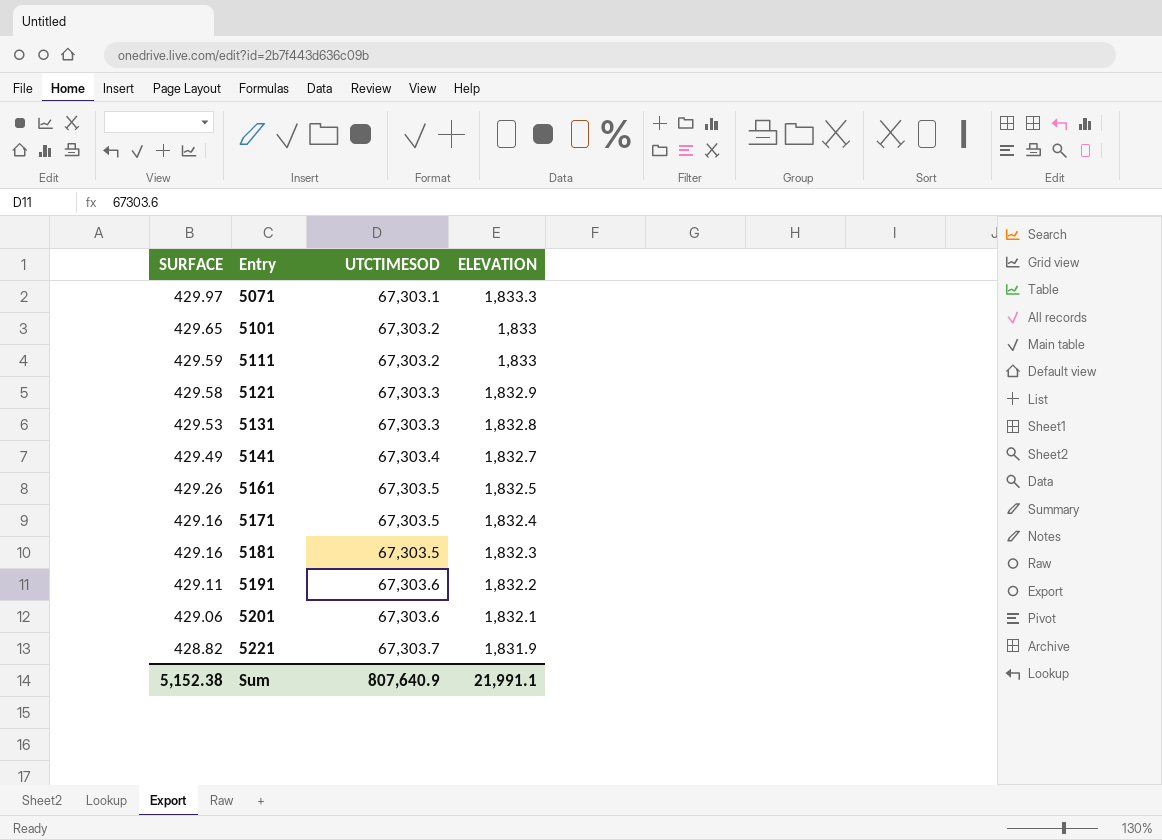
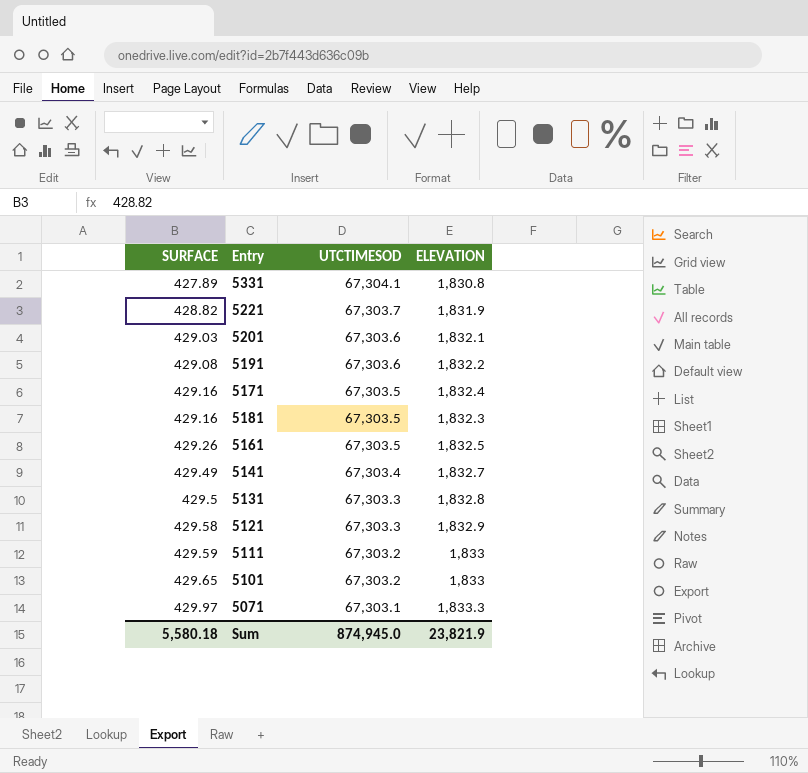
row order: SURFACE descending -> SURFACE ascending
row 5331: none -> 427.89 | 67,304.1 | 1,830.8
5201 | SURFACE: 429.06 -> 429.03
5191 | SURFACE: 429.11 -> 429.08
5131 | SURFACE: 429.53 -> 429.5
Sum | SURFACE: 5,152.38 -> 5,580.18
Sum | UTCTIMESOD: 807,640.9 -> 874,945.0
Sum | ELEVATION: 21,991.1 -> 23,821.9

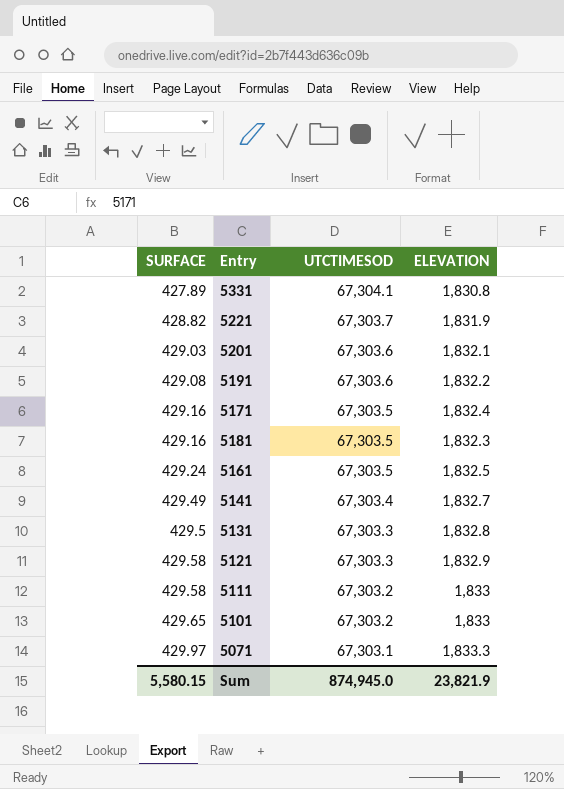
5161 | SURFACE: 429.26 -> 429.24
5111 | SURFACE: 429.59 -> 429.58
Sum | SURFACE: 5,580.18 -> 5,580.15

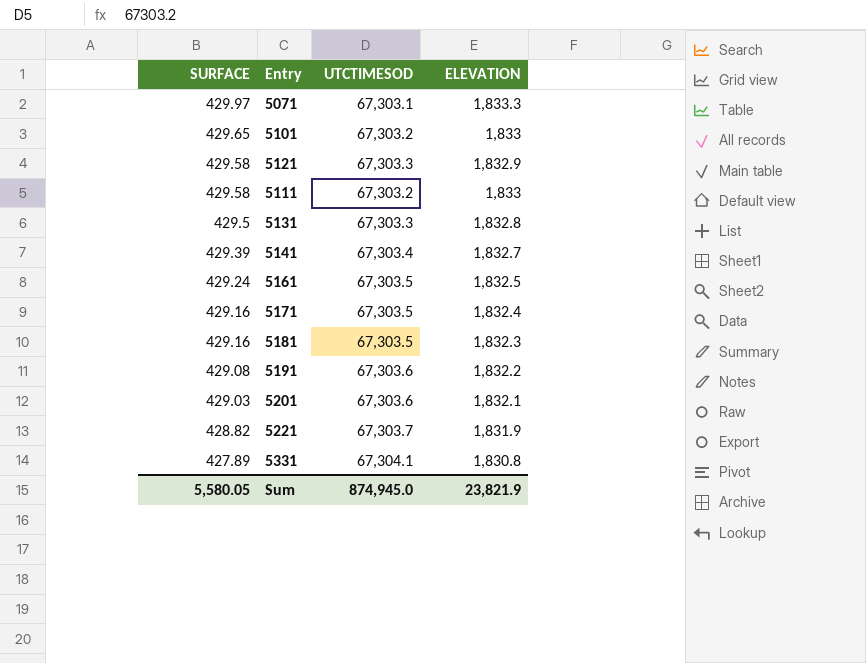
row order: SURFACE ascending -> SURFACE descending
5141 | SURFACE: 429.49 -> 429.39
Sum | SURFACE: 5,580.15 -> 5,580.05

